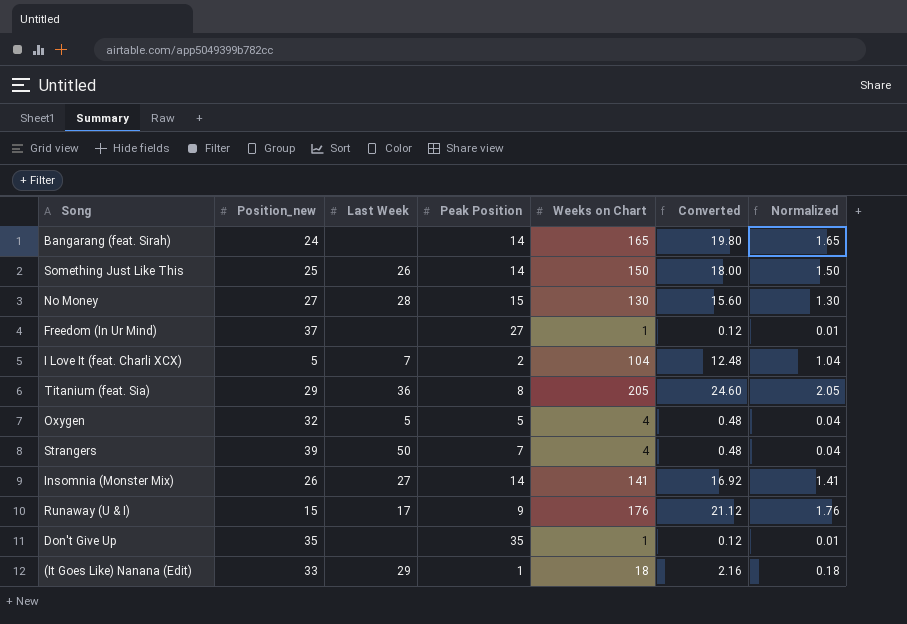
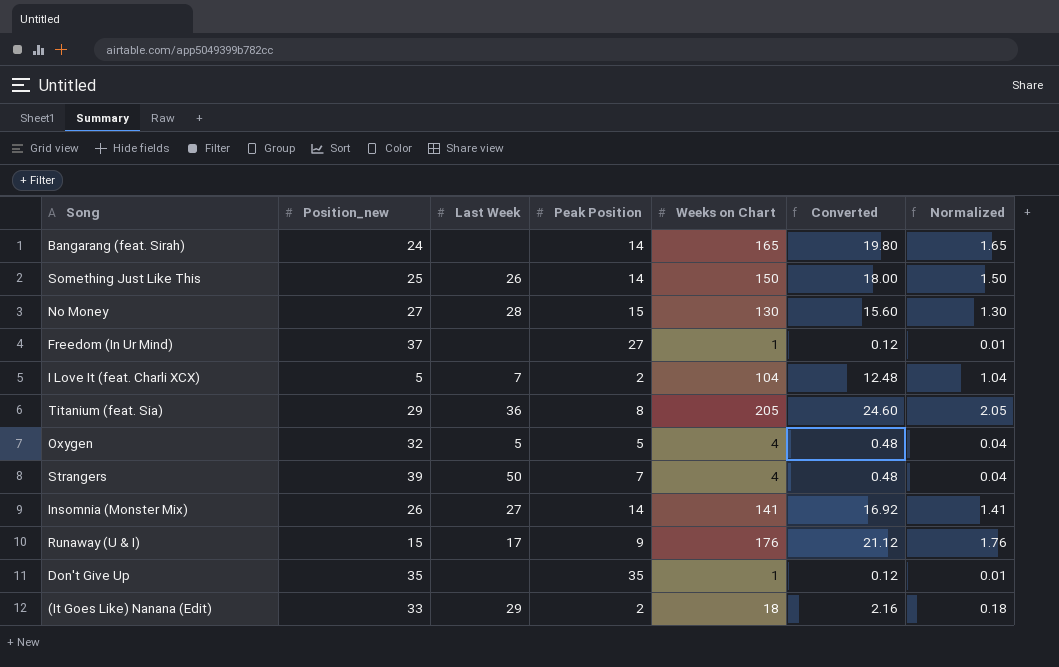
(It Goes Like) Nanana (Edit) | Peak Position: 1 -> 2

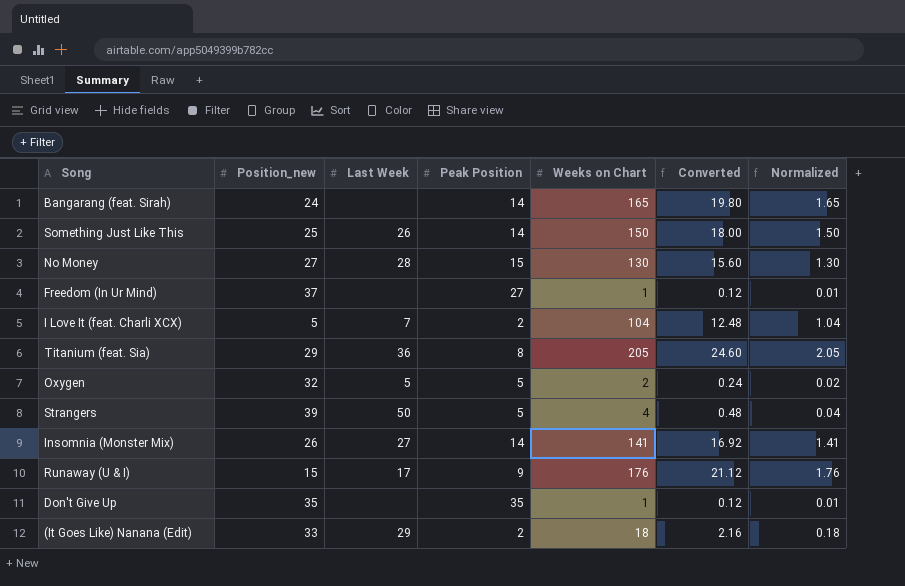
Oxygen | Weeks on Chart: 4 -> 2
Oxygen | Converted: 0.48 -> 0.24
Oxygen | Normalized: 0.04 -> 0.02
Strangers | Peak Position: 7 -> 5

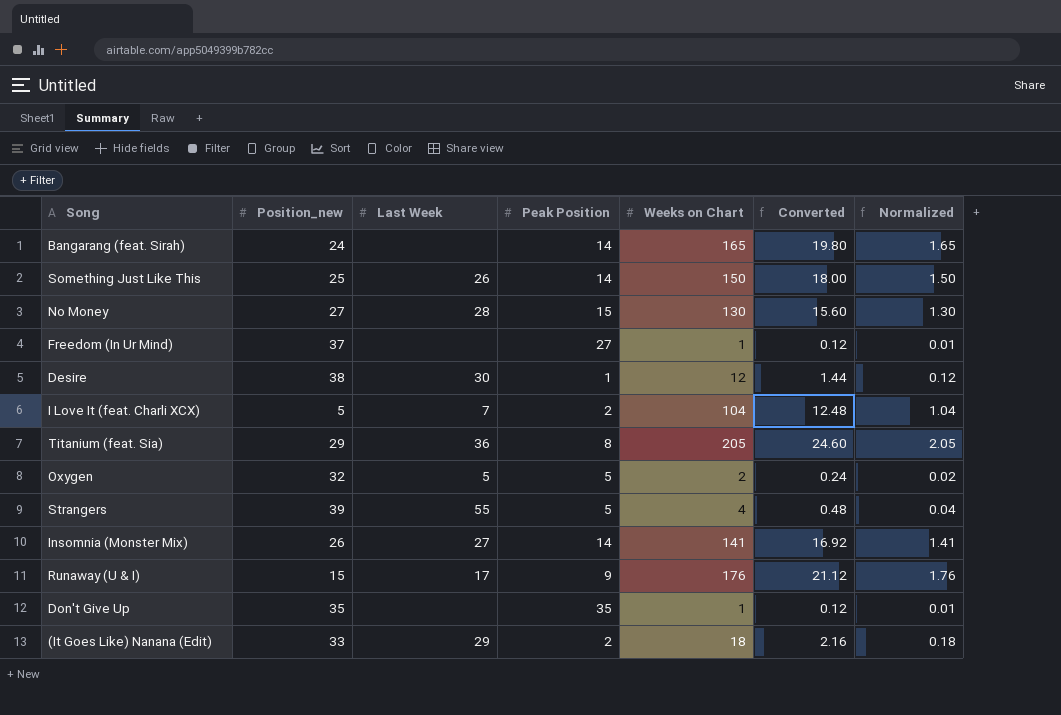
row Desire: none -> 38 | 30 | 1 | 12 | 1.44 | 0.12
Strangers | Last Week: 50 -> 55

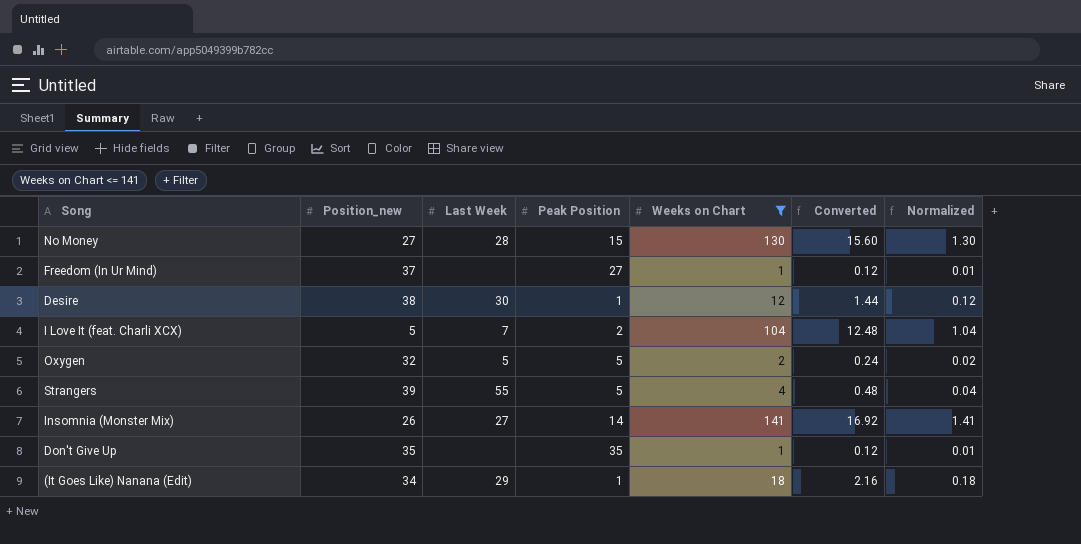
filter: none -> Weeks on Chart <= 141
(It Goes Like) Nanana (Edit) | Position_new: 33 -> 34
(It Goes Like) Nanana (Edit) | Peak Position: 2 -> 1

